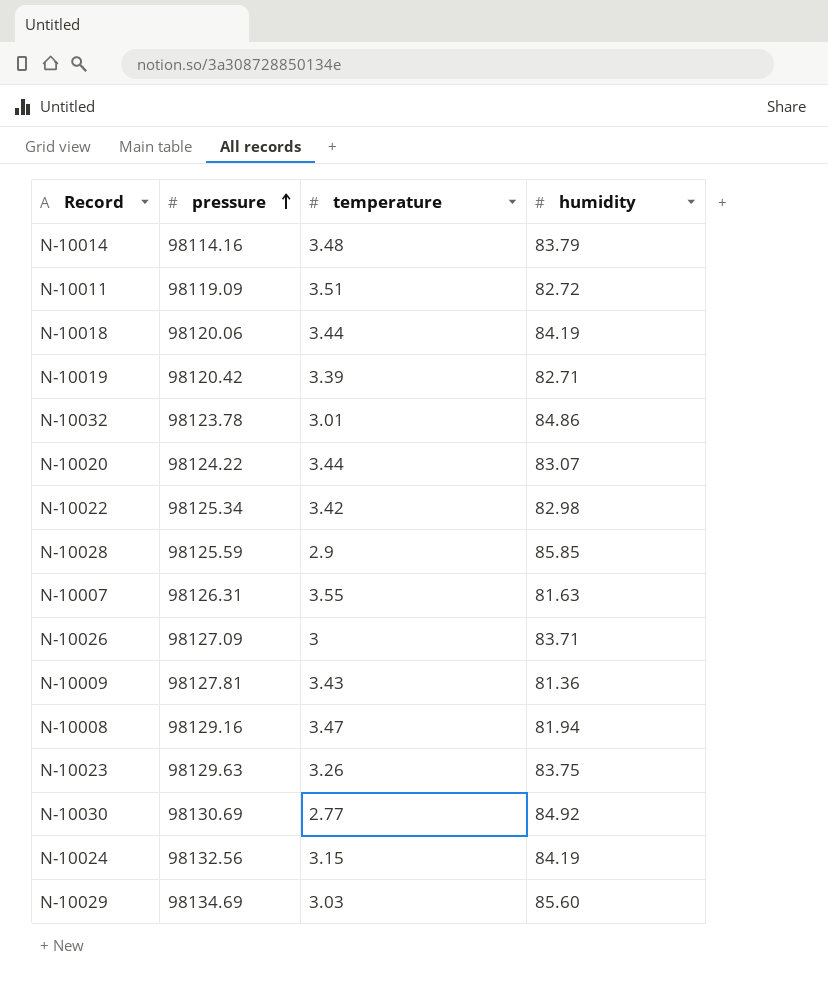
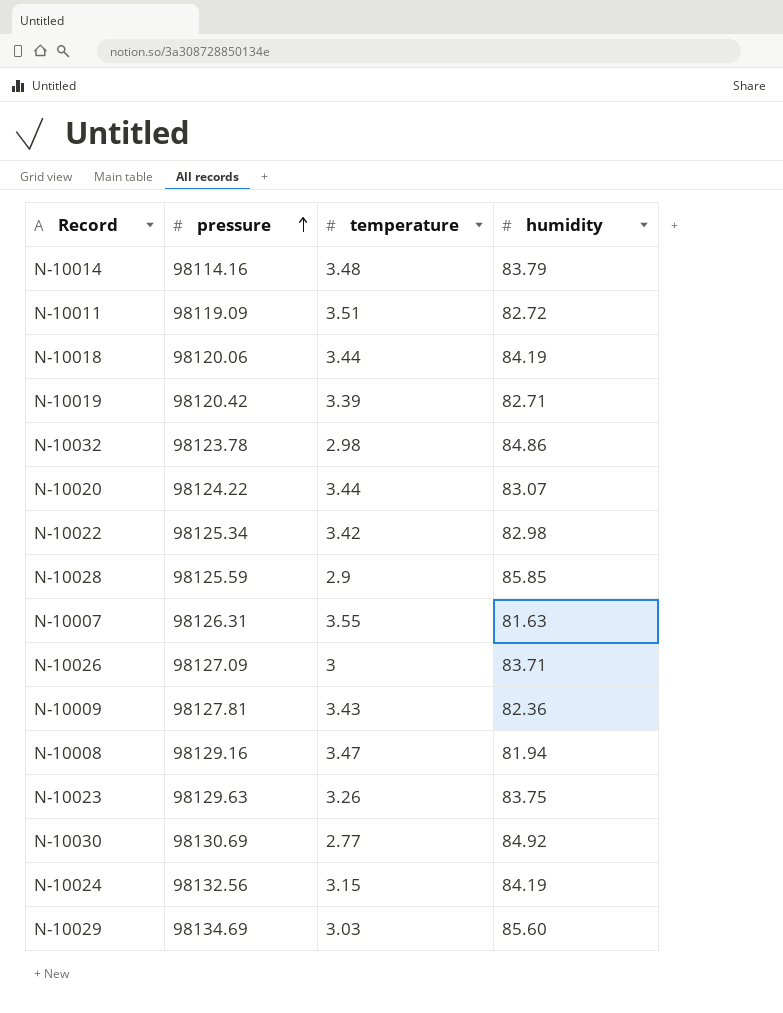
N-10032 | temperature: 3.01 -> 2.98
N-10009 | humidity: 81.36 -> 82.36

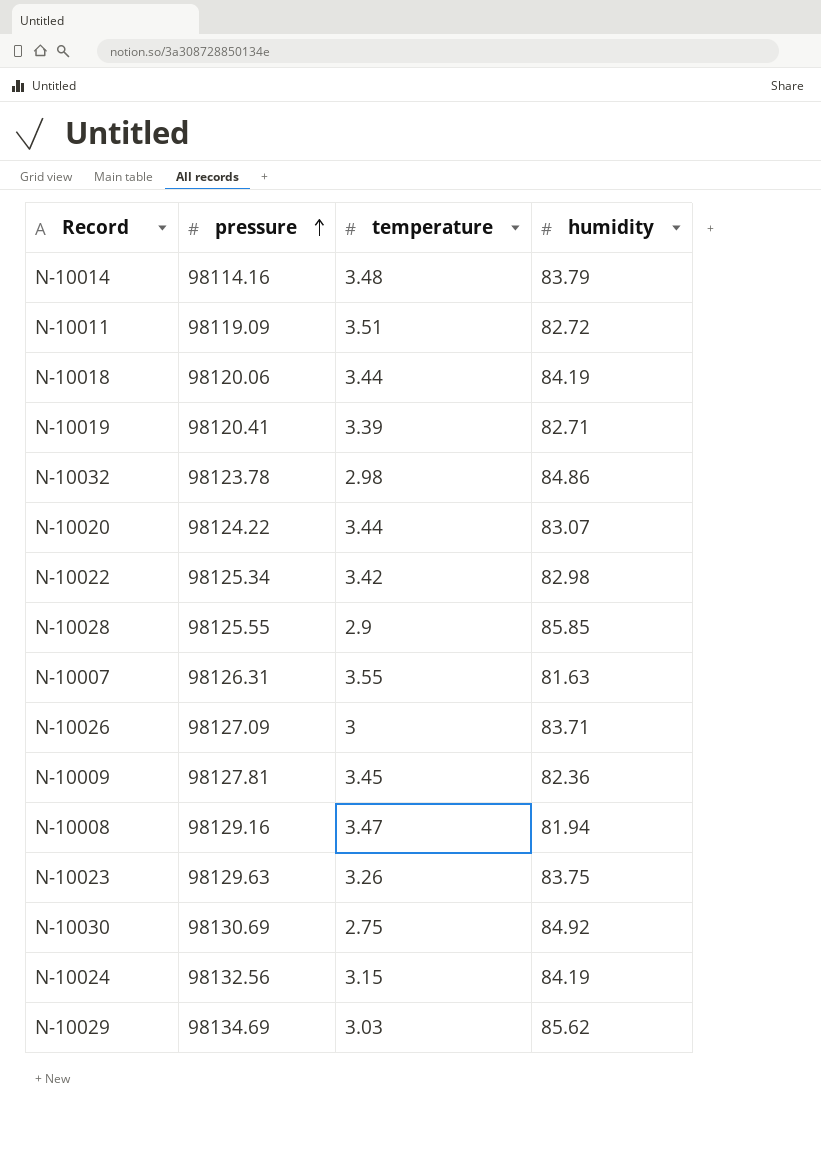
N-10019 | pressure: 98120.42 -> 98120.41
N-10028 | pressure: 98125.59 -> 98125.55
N-10009 | temperature: 3.43 -> 3.45
N-10030 | temperature: 2.77 -> 2.75
N-10029 | humidity: 85.60 -> 85.62

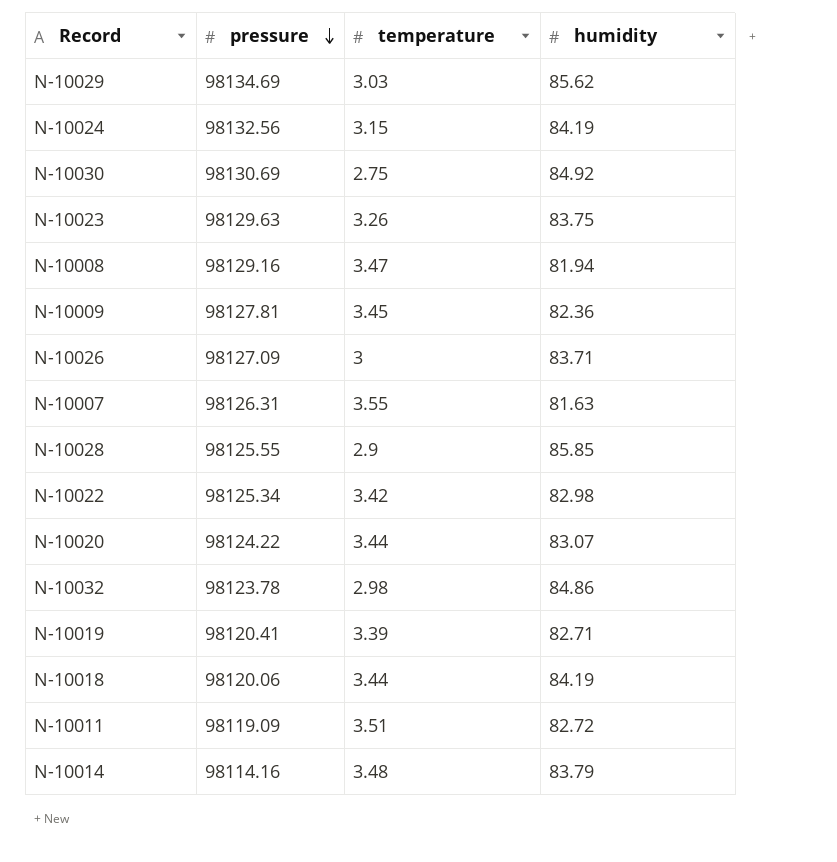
row order: pressure ascending -> pressure descending

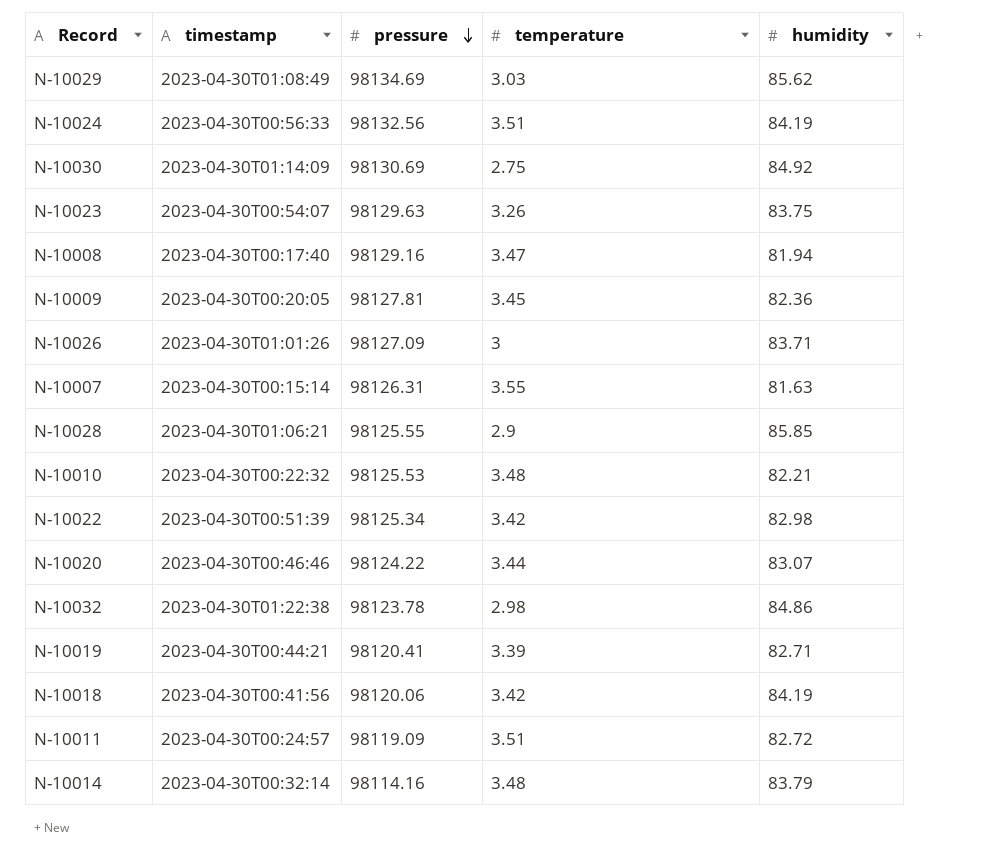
column timestamp | position: none -> 2
N-10024 | temperature: 3.15 -> 3.51
row N-10010: none -> 2023-04-30T00:22:32 | 98125.53 | 3.48 | 82.21
N-10018 | temperature: 3.44 -> 3.42

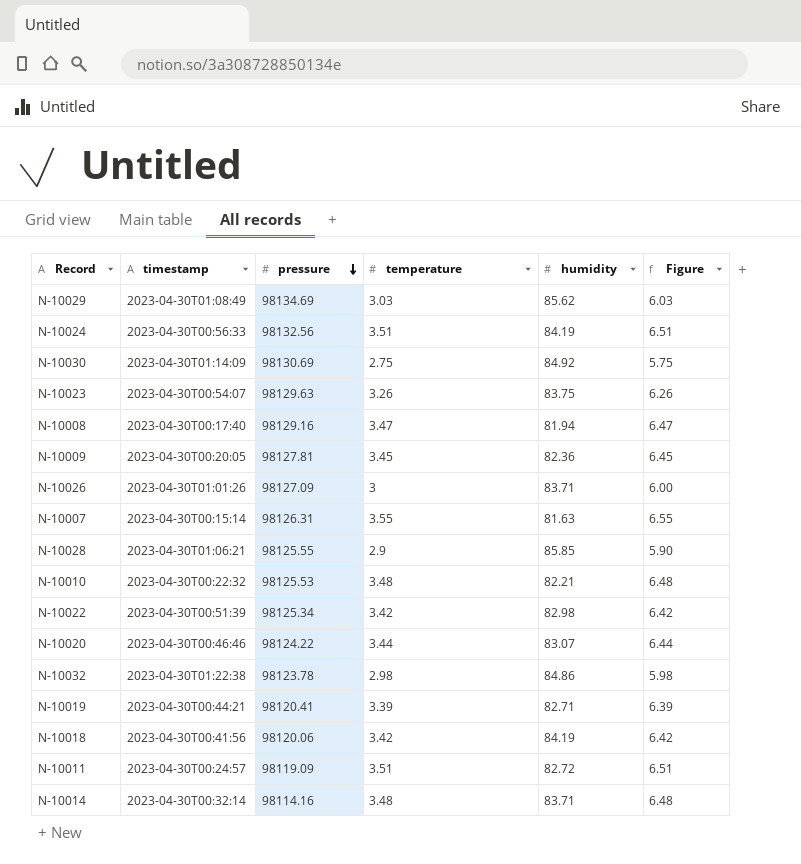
column Figure | formula: none -> [temperature] + 3
N-10014 | humidity: 83.79 -> 83.71

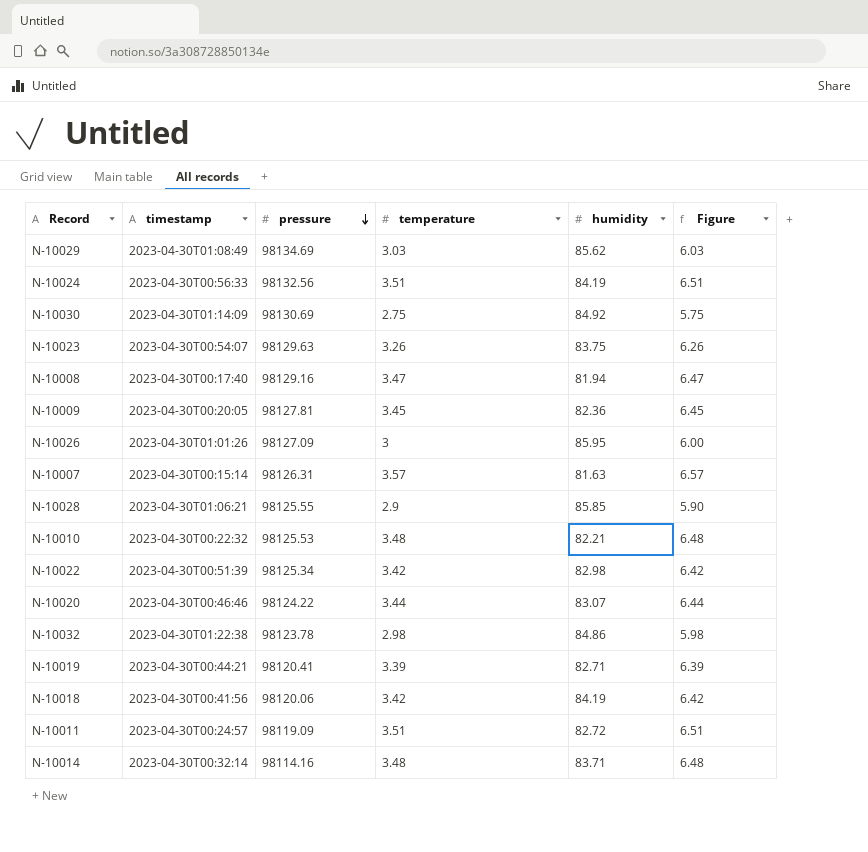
N-10026 | humidity: 83.71 -> 85.95
N-10007 | temperature: 3.55 -> 3.57
N-10007 | Figure: 6.55 -> 6.57

